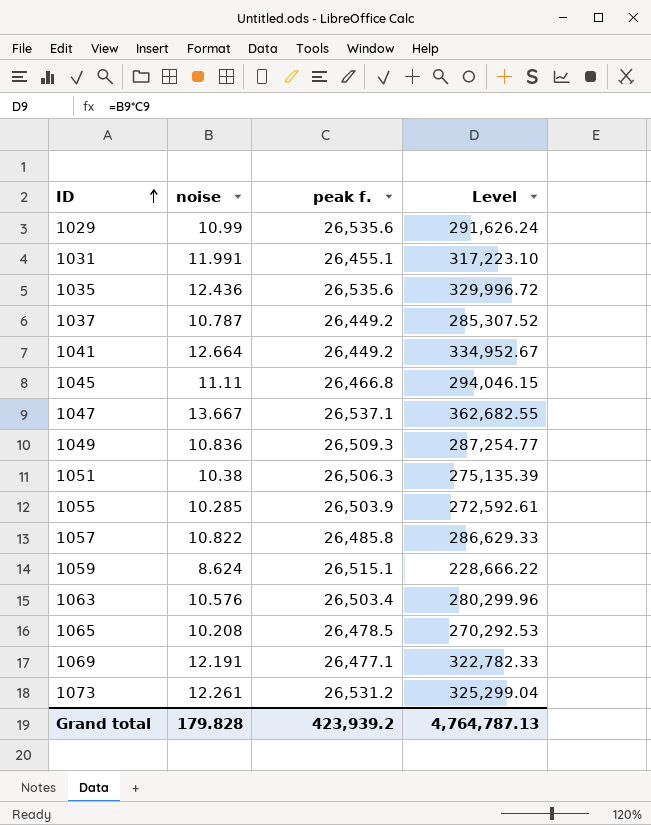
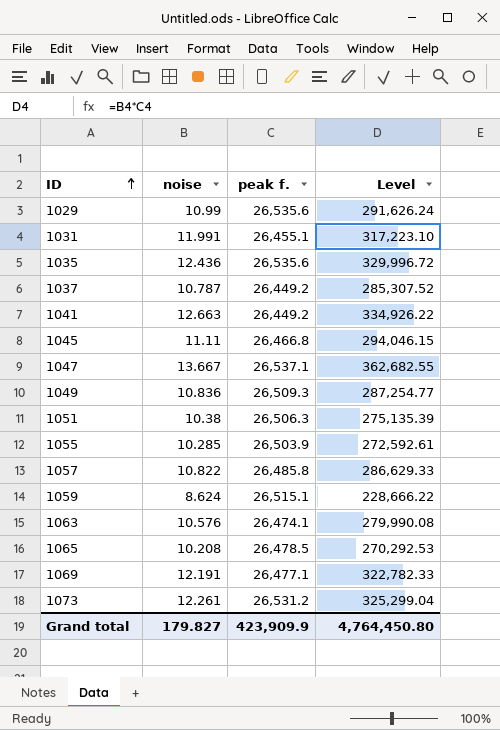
1041 | noise: 12.664 -> 12.663
1041 | Level: 334,952.67 -> 334,926.22
1063 | peak f.: 26,503.4 -> 26,474.1
1063 | Level: 280,299.96 -> 279,990.08
Grand total | noise: 179.828 -> 179.827
Grand total | peak f.: 423,939.2 -> 423,909.9
Grand total | Level: 4,764,787.13 -> 4,764,450.80

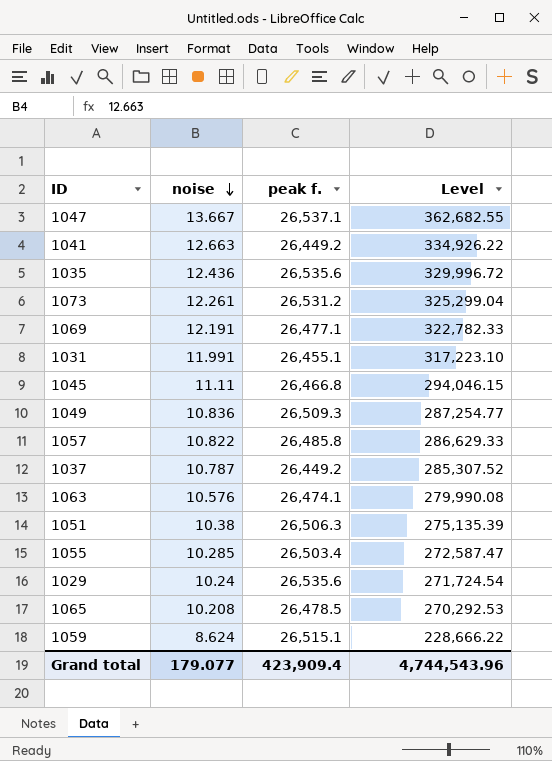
row order: ID ascending -> noise descending
1055 | peak f.: 26,503.9 -> 26,503.4
1055 | Level: 272,592.61 -> 272,587.47
1029 | noise: 10.99 -> 10.24
1029 | Level: 291,626.24 -> 271,724.54
Grand total | noise: 179.827 -> 179.077
Grand total | peak f.: 423,909.9 -> 423,909.4
Grand total | Level: 4,764,450.80 -> 4,744,543.96

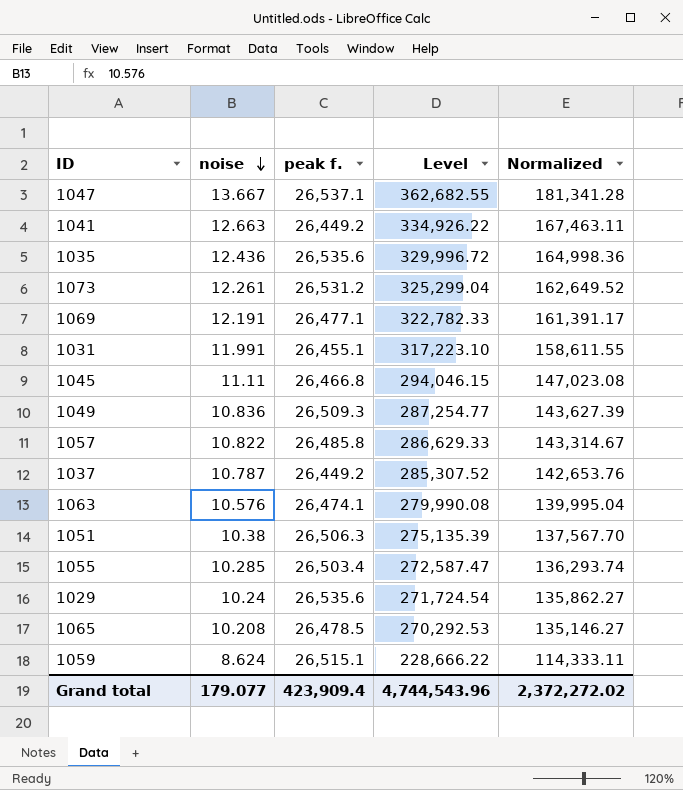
column Normalized | formula: none -> [Level] * 0.5

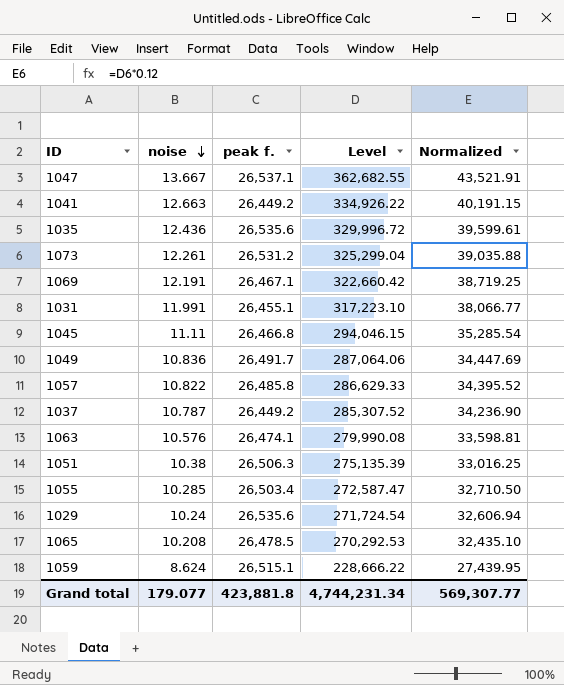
column Normalized | formula: [Level] * 0.5 -> [Level] * 0.12
1069 | peak f.: 26,477.1 -> 26,467.1
1069 | Level: 322,782.33 -> 322,660.42
1049 | peak f.: 26,509.3 -> 26,491.7
1049 | Level: 287,254.77 -> 287,064.06
Grand total | peak f.: 423,909.4 -> 423,881.8
Grand total | Level: 4,744,543.96 -> 4,744,231.34
Grand total | Normalized: 2,372,272.02 -> 569,307.77

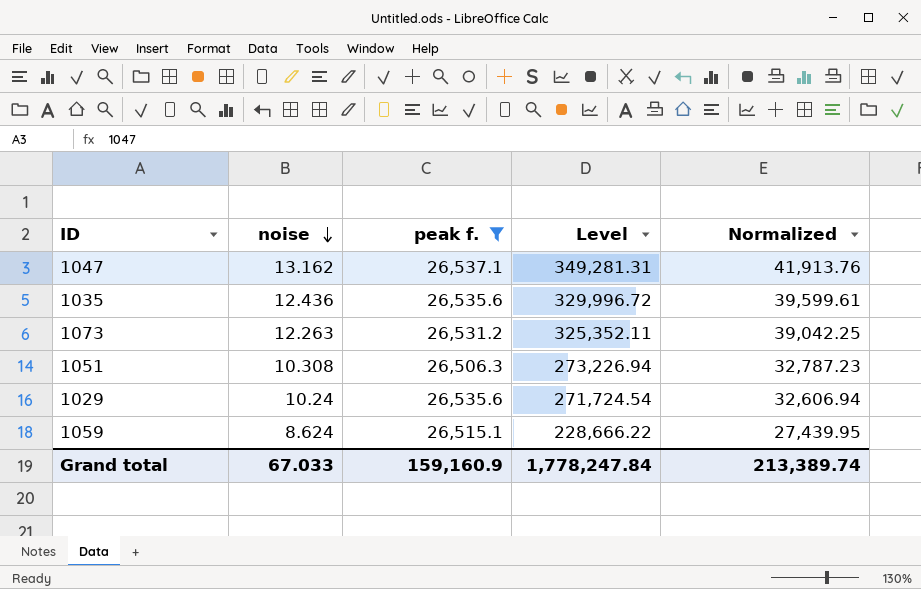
filter: none -> peak f. >= 26,506.3
1047 | noise: 13.667 -> 13.162
1047 | Level: 362,682.55 -> 349,281.31
1047 | Normalized: 43,521.91 -> 41,913.76
1073 | noise: 12.261 -> 12.263
1073 | Level: 325,299.04 -> 325,352.11
1073 | Normalized: 39,035.88 -> 39,042.25
1051 | noise: 10.38 -> 10.308
1051 | Level: 275,135.39 -> 273,226.94
1051 | Normalized: 33,016.25 -> 32,787.23
Grand total | noise: 179.077 -> 67.033
Grand total | peak f.: 423,881.8 -> 159,160.9
Grand total | Level: 4,744,231.34 -> 1,778,247.84
Grand total | Normalized: 569,307.77 -> 213,389.74

